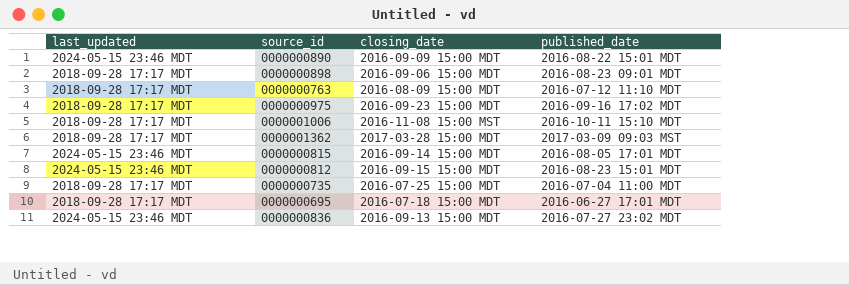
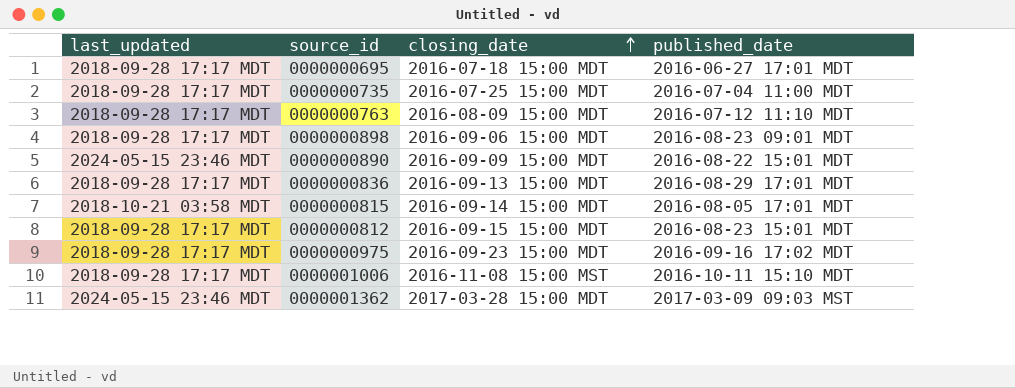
row order: none -> closing_date ascending
0000000836 | last_updated: 2024-05-15 23:46 MDT -> 2018-09-28 17:17 MDT
0000000836 | published_date: 2016-07-27 23:02 MDT -> 2016-08-29 17:01 MDT
0000000815 | last_updated: 2024-05-15 23:46 MDT -> 2018-10-21 03:58 MDT
0000000812 | last_updated: 2024-05-15 23:46 MDT -> 2018-09-28 17:17 MDT
0000001362 | last_updated: 2018-09-28 17:17 MDT -> 2024-05-15 23:46 MDT

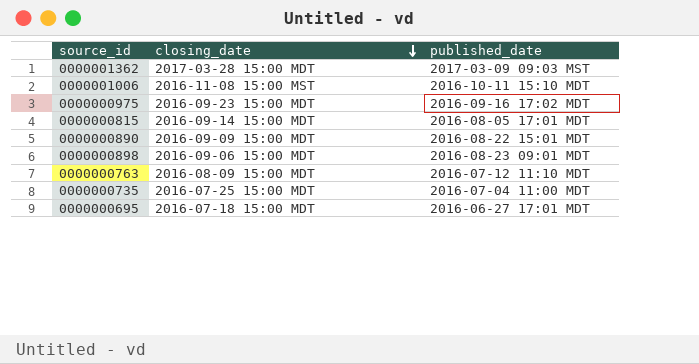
row order: closing_date ascending -> closing_date descending
column last_updated | position: 1 -> none
row 0000000836: 2018-09-28 17:17 MDT | 2016-09-13 15:00 MDT | 2016-08-29 17:01 MDT -> none
row 0000000812: 2018-09-28 17:17 MDT | 2016-09-15 15:00 MDT | 2016-08-23 15:01 MDT -> none

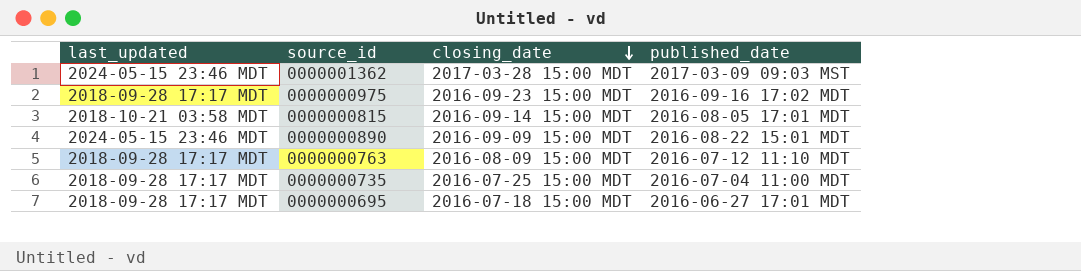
column last_updated | position: none -> 1
row 0000001006: 2016-11-08 15:00 MST | 2016-10-11 15:10 MDT -> none
row 0000000898: 2016-09-06 15:00 MDT | 2016-08-23 09:01 MDT -> none

